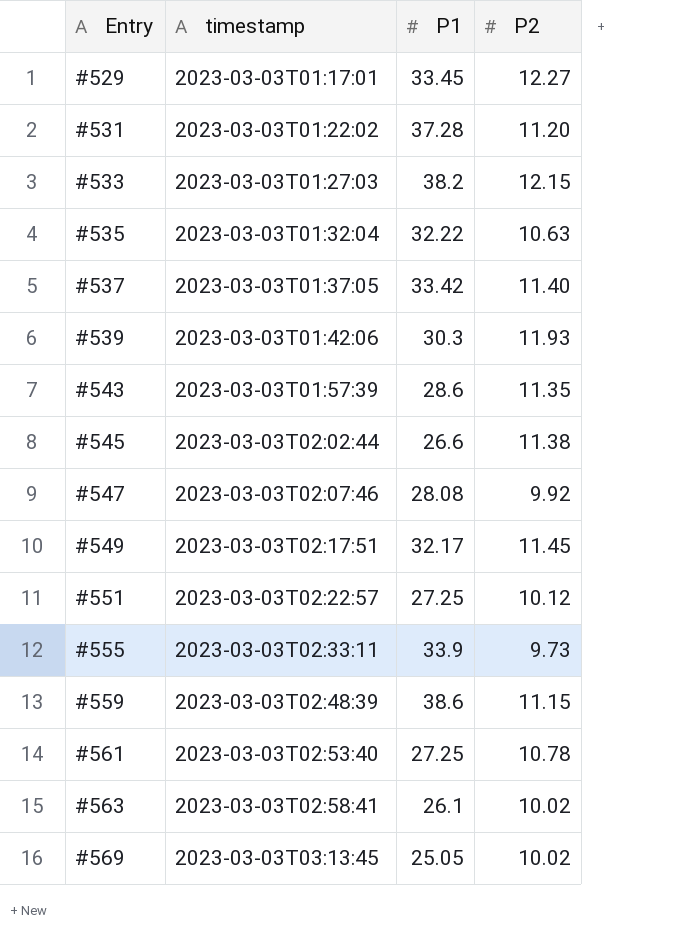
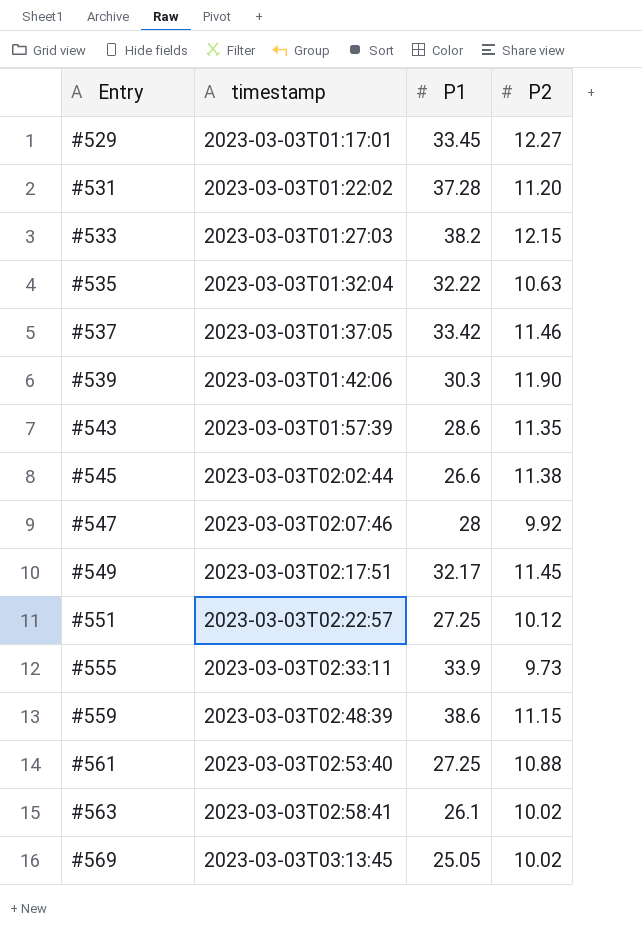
#537 | P2: 11.40 -> 11.46
#539 | P2: 11.93 -> 11.90
#547 | P1: 28.08 -> 28
#561 | P2: 10.78 -> 10.88

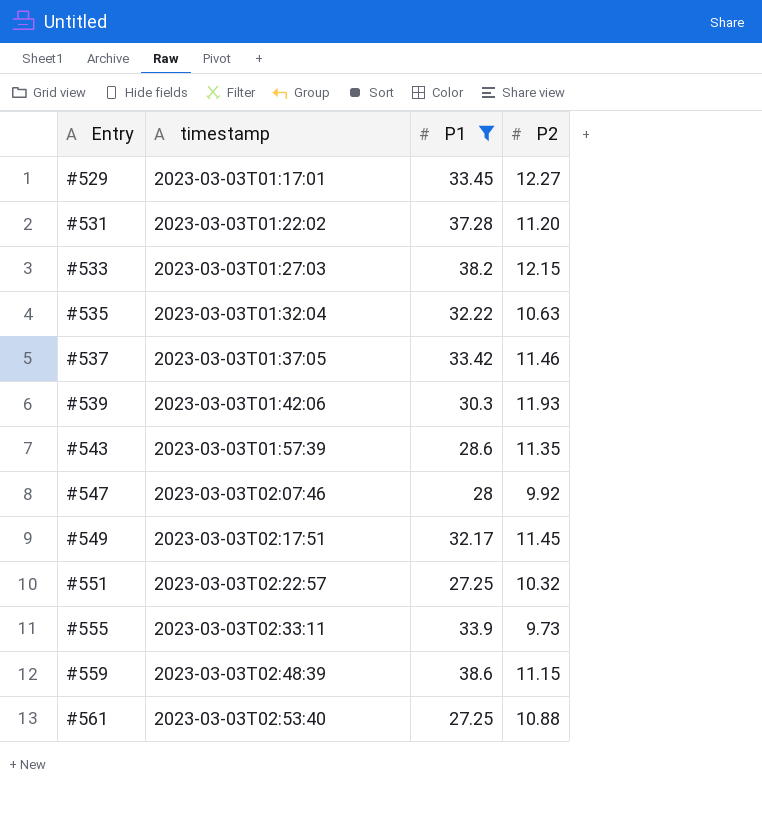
filter: none -> P1 >= 27.25
#539 | P2: 11.90 -> 11.93
#551 | P2: 10.12 -> 10.32

